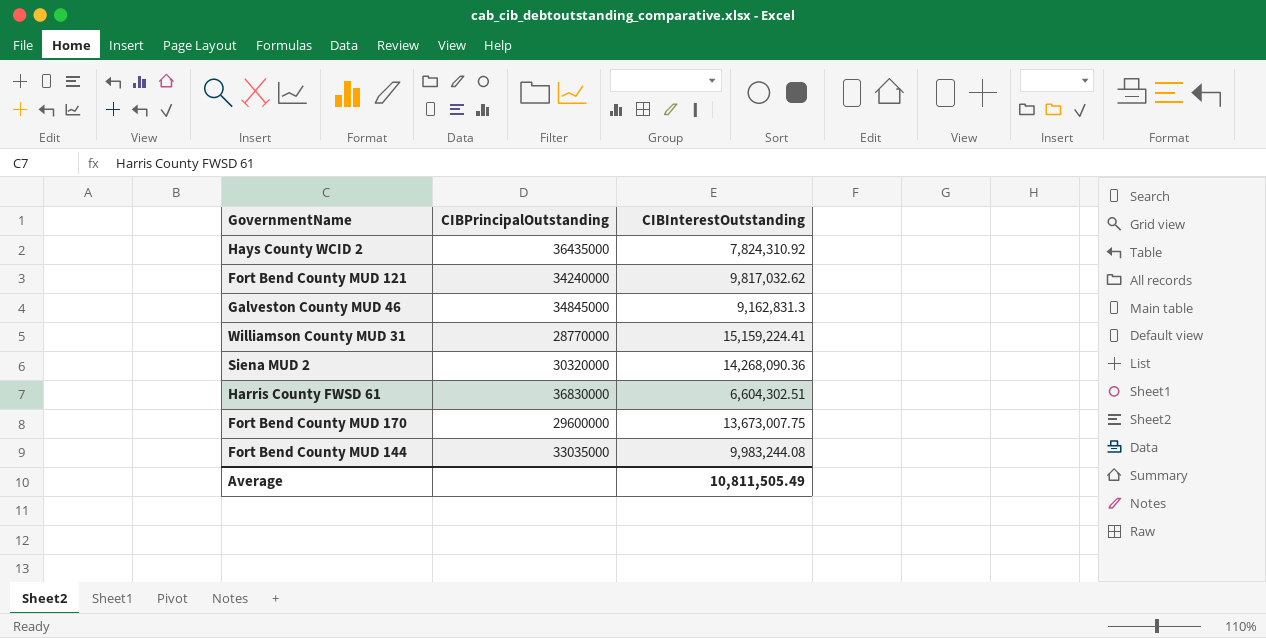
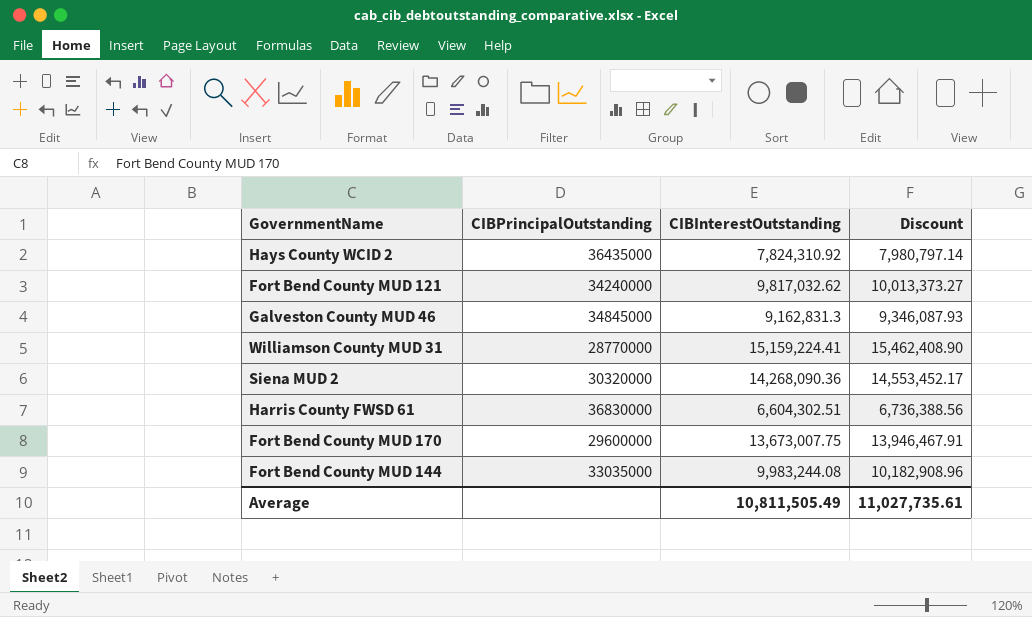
column Discount | formula: none -> [CIBInterestOutstanding] * 1.02

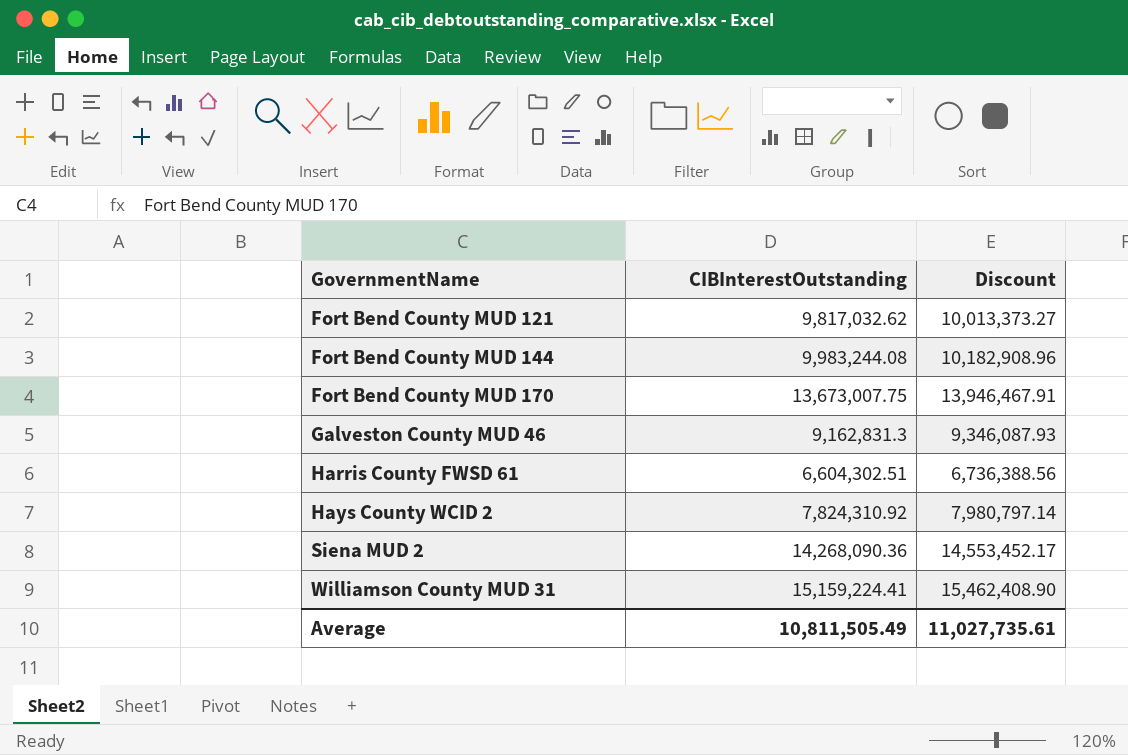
row order: none -> GovernmentName ascending
column CIBPrincipalOutstanding | position: 2 -> none

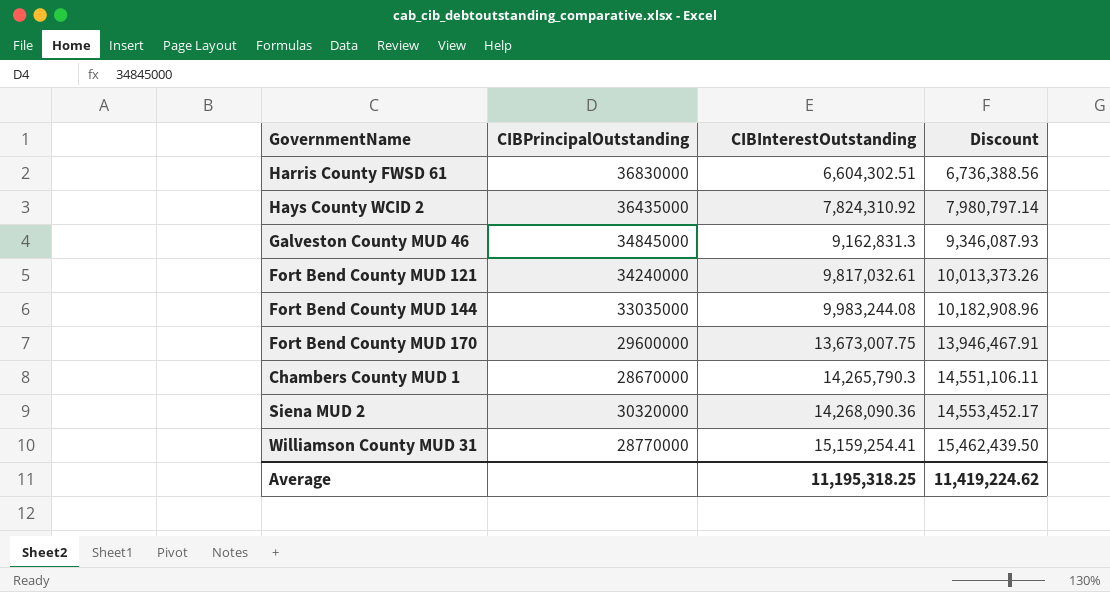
row order: GovernmentName ascending -> CIBInterestOutstanding ascending
column CIBPrincipalOutstanding | position: none -> 2
Fort Bend County MUD 121 | CIBInterestOutstanding: 9,817,032.62 -> 9,817,032.61
Fort Bend County MUD 121 | Discount: 10,013,373.27 -> 10,013,373.26
row Chambers County MUD 1: none -> 28670000 | 14,265,790.3 | 14,551,106.11
Williamson County MUD 31 | CIBInterestOutstanding: 15,159,224.41 -> 15,159,254.41
Williamson County MUD 31 | Discount: 15,462,408.90 -> 15,462,439.50
Average | CIBInterestOutstanding: 10,811,505.49 -> 11,195,318.25
Average | Discount: 11,027,735.61 -> 11,419,224.62

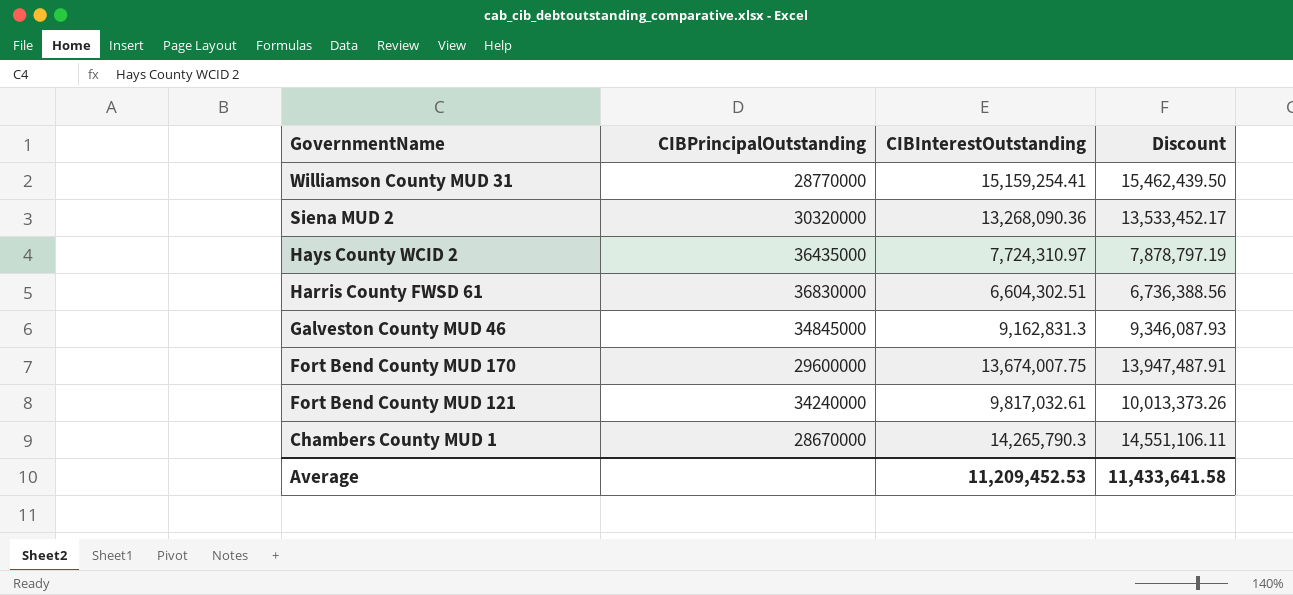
row order: CIBInterestOutstanding ascending -> GovernmentName descending
row Fort Bend County MUD 144: 33035000 | 9,983,244.08 | 10,182,908.96 -> none
Siena MUD 2 | CIBInterestOutstanding: 14,268,090.36 -> 13,268,090.36
Siena MUD 2 | Discount: 14,553,452.17 -> 13,533,452.17
Hays County WCID 2 | CIBInterestOutstanding: 7,824,310.92 -> 7,724,310.97
Hays County WCID 2 | Discount: 7,980,797.14 -> 7,878,797.19
Fort Bend County MUD 170 | CIBInterestOutstanding: 13,673,007.75 -> 13,674,007.75
Fort Bend County MUD 170 | Discount: 13,946,467.91 -> 13,947,487.91
Average | CIBInterestOutstanding: 11,195,318.25 -> 11,209,452.53
Average | Discount: 11,419,224.62 -> 11,433,641.58

